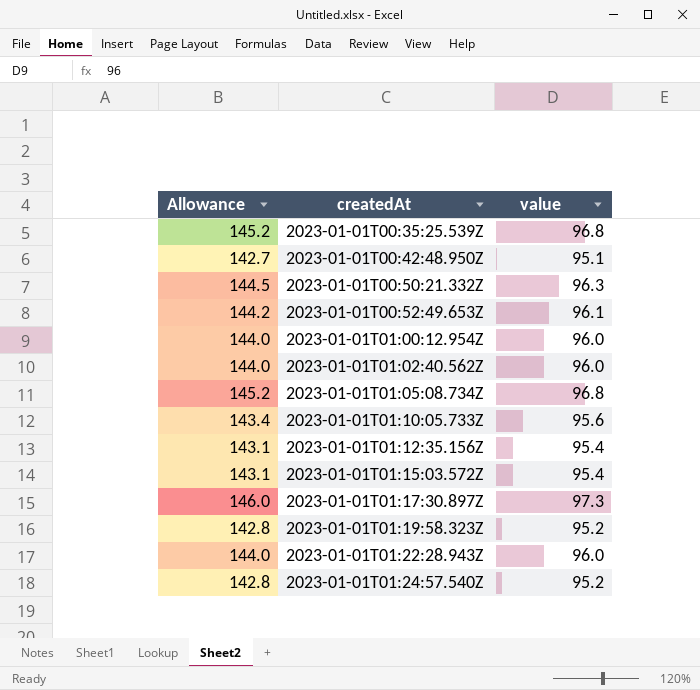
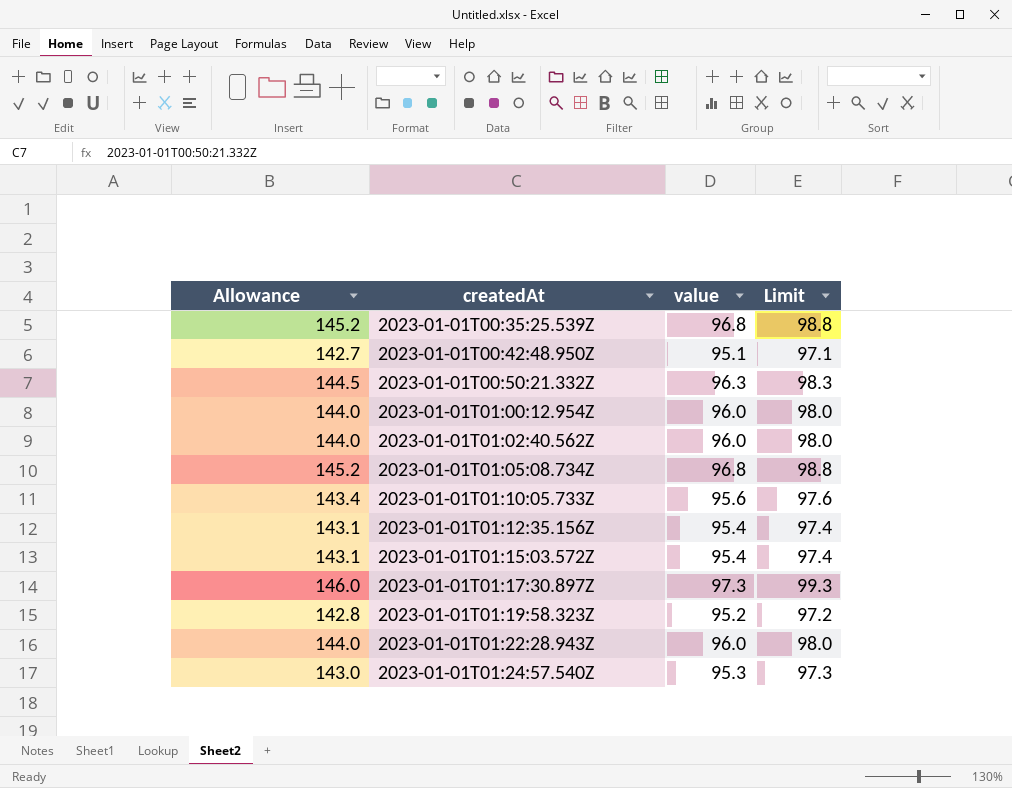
column Limit | formula: none -> [value] + 2
row 2023-01-01T00:52:49.653Z: 144.2 | 96.1 -> none
2023-01-01T01:24:57.540Z | Allowance: 142.8 -> 143.0
2023-01-01T01:24:57.540Z | value: 95.2 -> 95.3

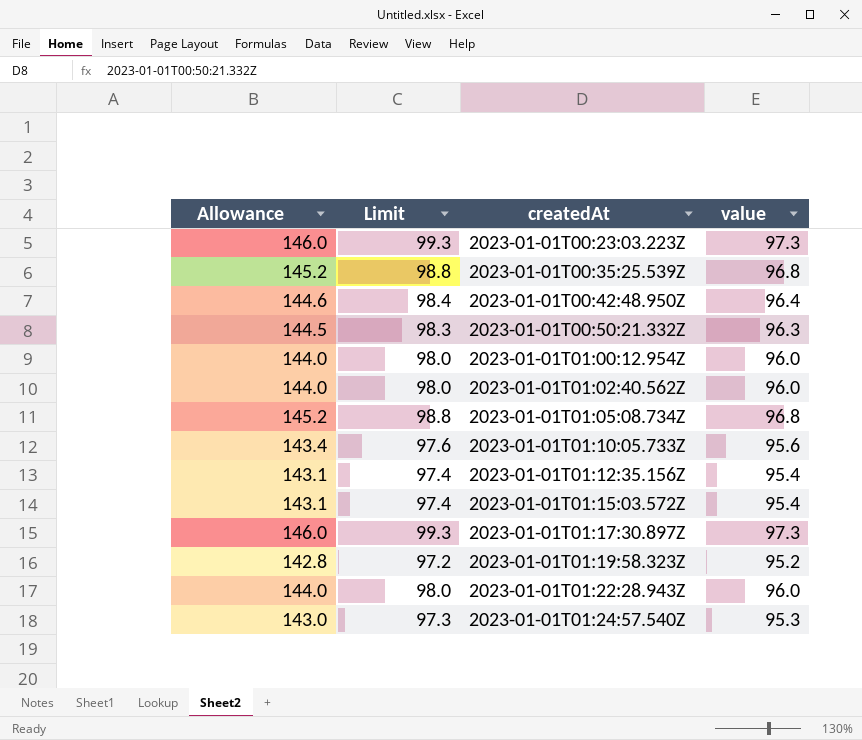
column Limit | position: 4 -> 2
row 2023-01-01T00:23:03.223Z: none -> 146.0 | 99.3 | 97.3
2023-01-01T00:42:48.950Z | Allowance: 142.7 -> 144.6
2023-01-01T00:42:48.950Z | Limit: 97.1 -> 98.4
2023-01-01T00:42:48.950Z | value: 95.1 -> 96.4

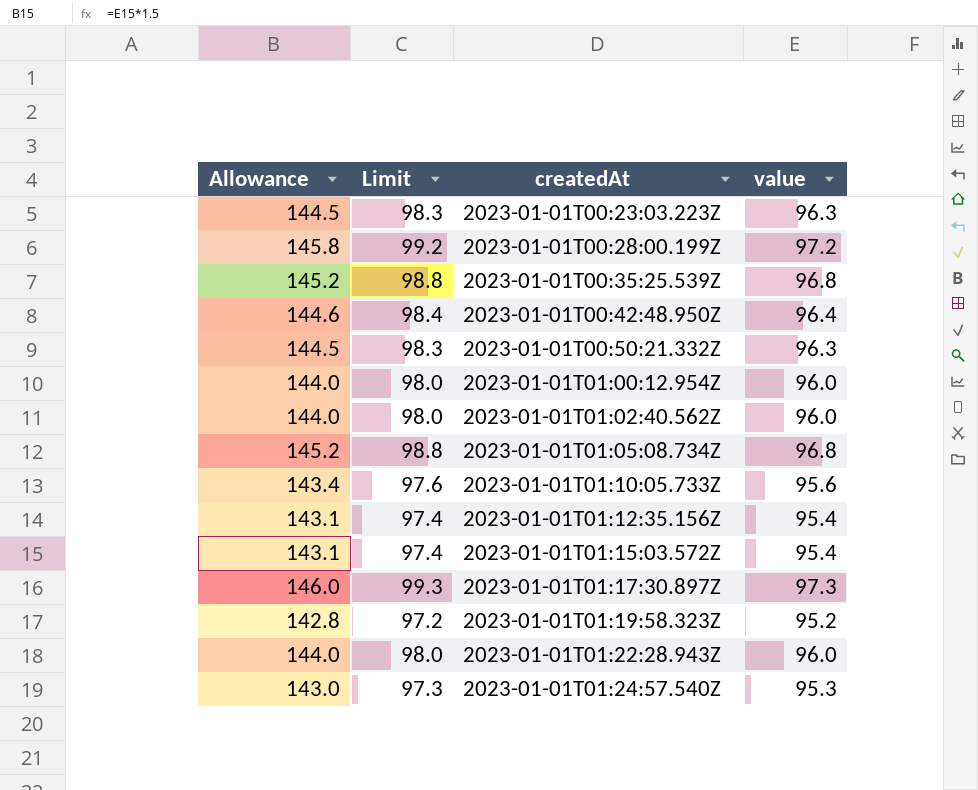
2023-01-01T00:23:03.223Z | Allowance: 146.0 -> 144.5
2023-01-01T00:23:03.223Z | Limit: 99.3 -> 98.3
2023-01-01T00:23:03.223Z | value: 97.3 -> 96.3
row 2023-01-01T00:28:00.199Z: none -> 145.8 | 99.2 | 97.2

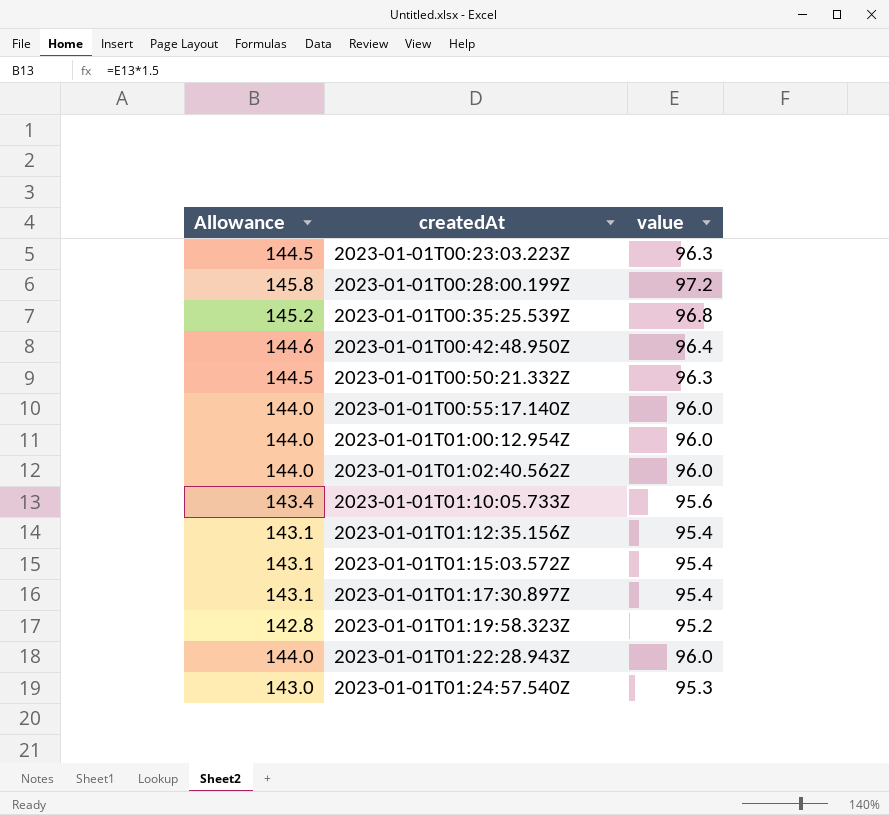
column Limit | formula: [value] + 2 -> none
row 2023-01-01T01:05:08.734Z: 145.2 | 98.8 | 96.8 -> none
row 2023-01-01T00:55:17.140Z: none -> 144.0 | 96.0
2023-01-01T01:17:30.897Z | Allowance: 146.0 -> 143.1
2023-01-01T01:17:30.897Z | value: 97.3 -> 95.4

